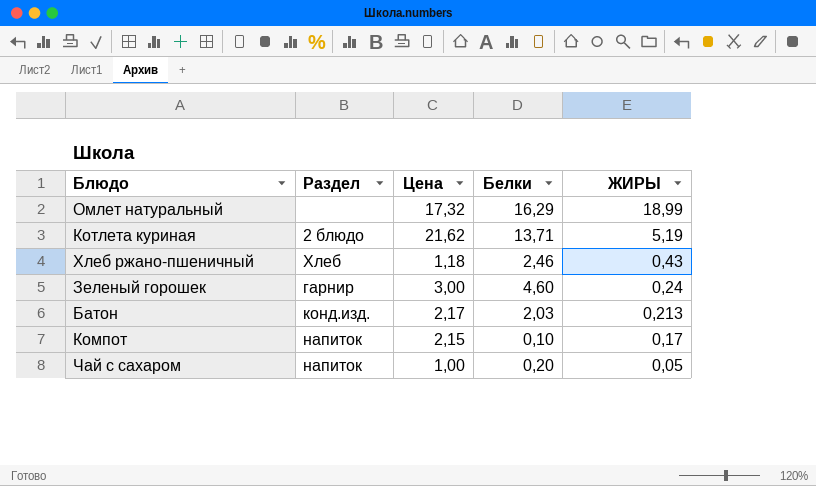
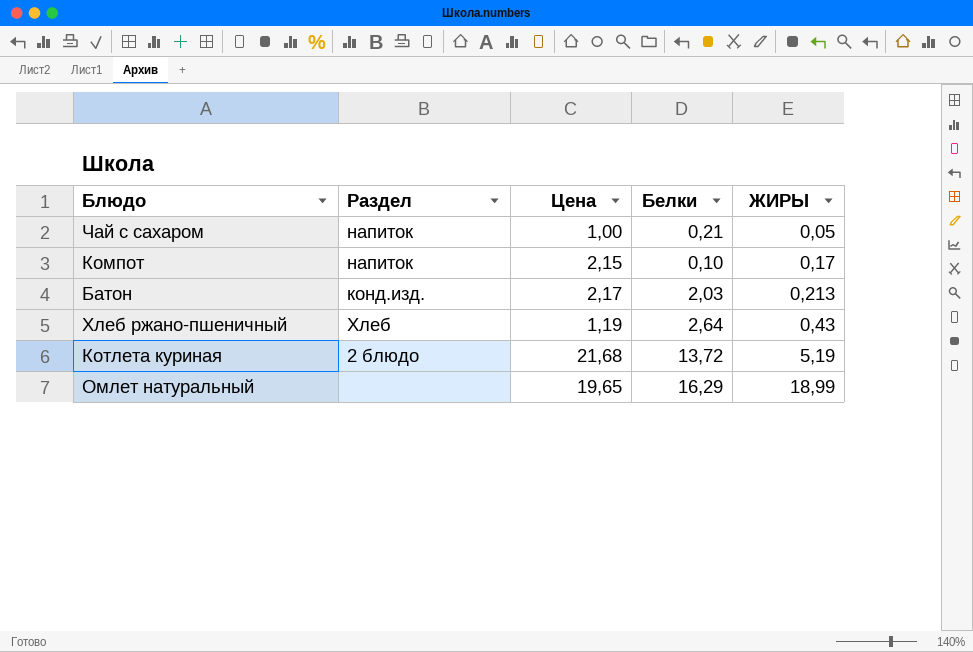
row order: ЖИРЫ descending -> ЖИРЫ ascending
row Зеленый горошек: гарнир | 3,00 | 4,60 | 0,24 -> none
Чай с сахаром | Белки: 0,20 -> 0,21
Хлеб ржано-пшеничный | Цена: 1,18 -> 1,19
Хлеб ржано-пшеничный | Белки: 2,46 -> 2,64
Котлета куриная | Цена: 21,62 -> 21,68
Котлета куриная | Белки: 13,71 -> 13,72
Омлет натуральный | Цена: 17,32 -> 19,65

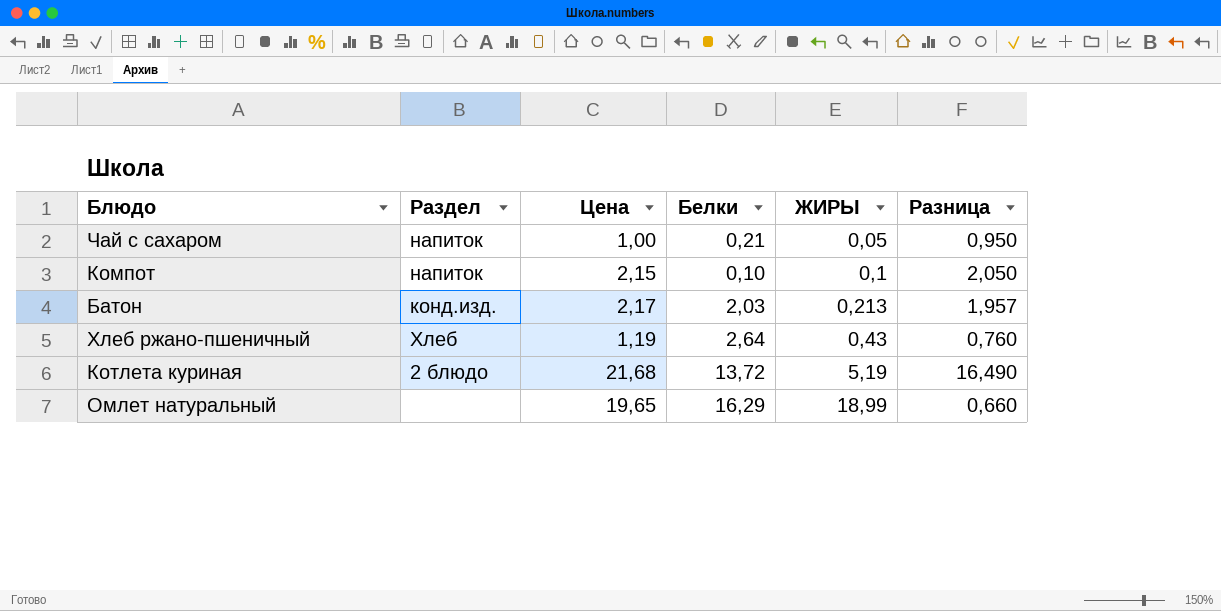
column Разница | formula: none -> [Цена] - [ЖИРЫ]
Компот | ЖИРЫ: 0,17 -> 0,1

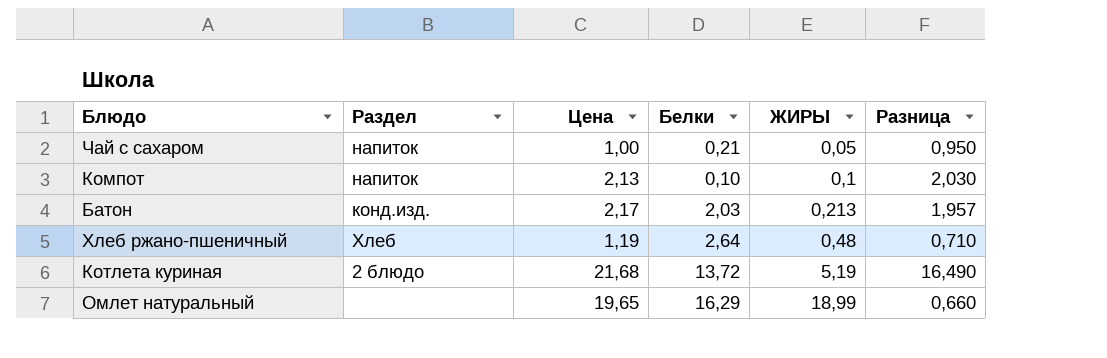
Компот | Цена: 2,15 -> 2,13
Компот | Разница: 2,050 -> 2,030
Хлеб ржано-пшеничный | ЖИРЫ: 0,43 -> 0,48
Хлеб ржано-пшеничный | Разница: 0,760 -> 0,710

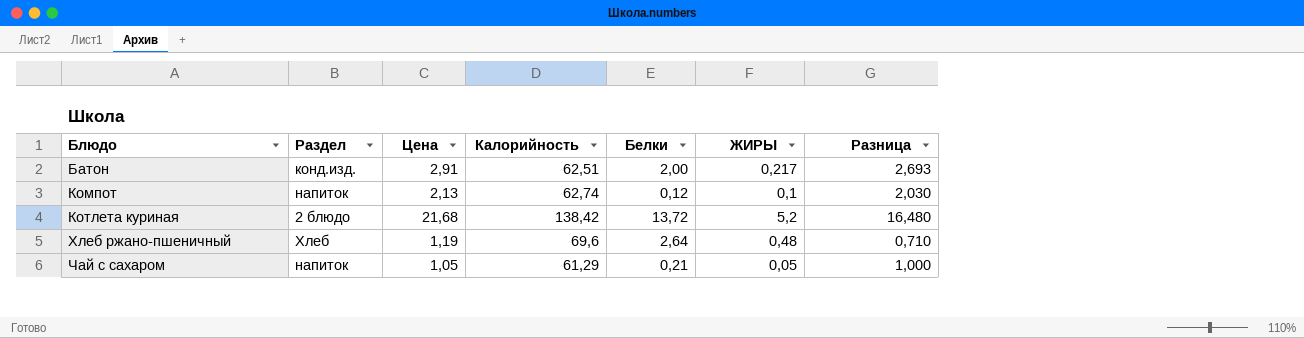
row order: ЖИРЫ ascending -> Блюдо ascending
column Калорийность | position: none -> 4
row Омлет натуральный: none | 19,65 | 16,29 | 18,99 | 0,660 -> none
Батон | Цена: 2,17 -> 2,91
Батон | Белки: 2,03 -> 2,00
Батон | ЖИРЫ: 0,213 -> 0,217
Батон | Разница: 1,957 -> 2,693
Компот | Белки: 0,10 -> 0,12
Котлета куриная | ЖИРЫ: 5,19 -> 5,2
Котлета куриная | Разница: 16,490 -> 16,480
Чай с сахаром | Цена: 1,00 -> 1,05
Чай с сахаром | Разница: 0,950 -> 1,000

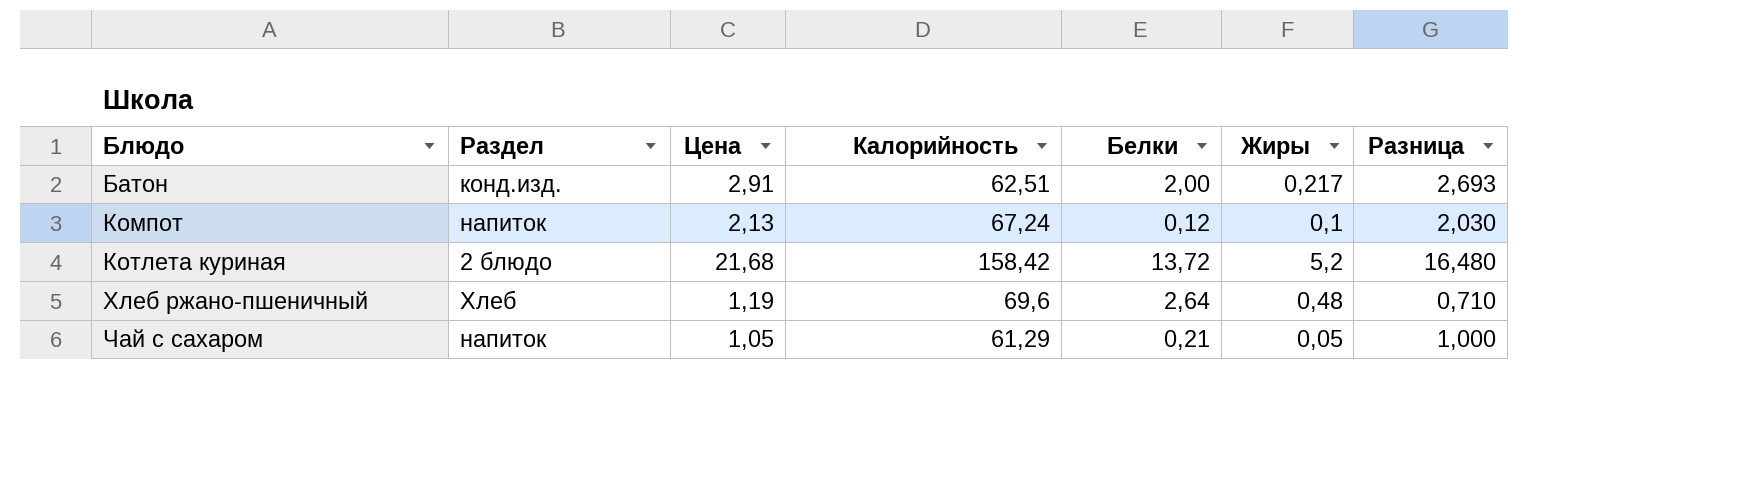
column name: ЖИРЫ -> Жиры
Компот | Калорийность: 62,74 -> 67,24
Котлета куриная | Калорийность: 138,42 -> 158,42

